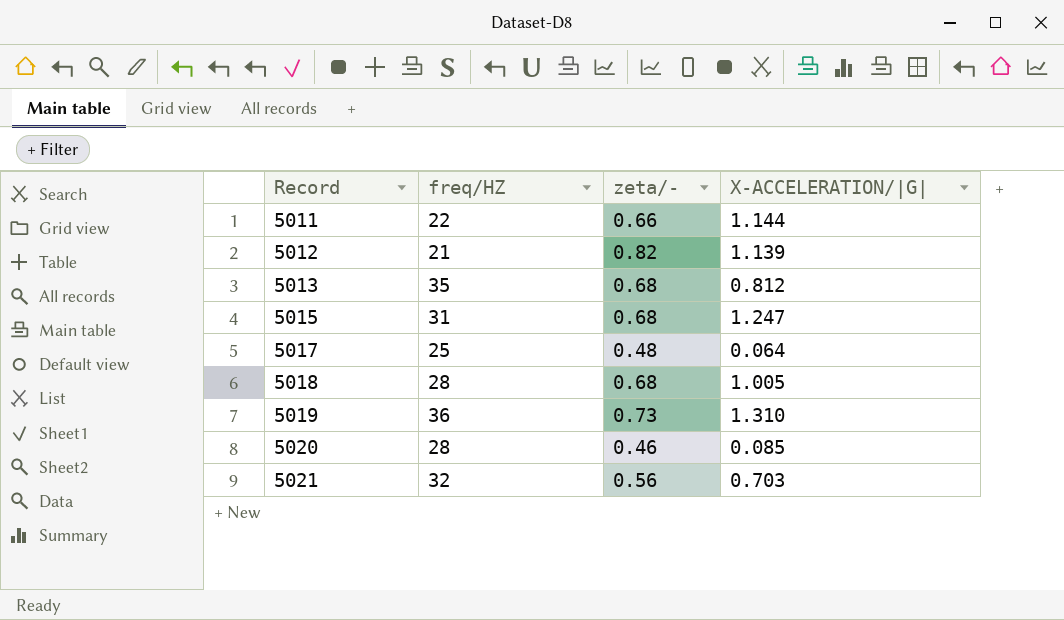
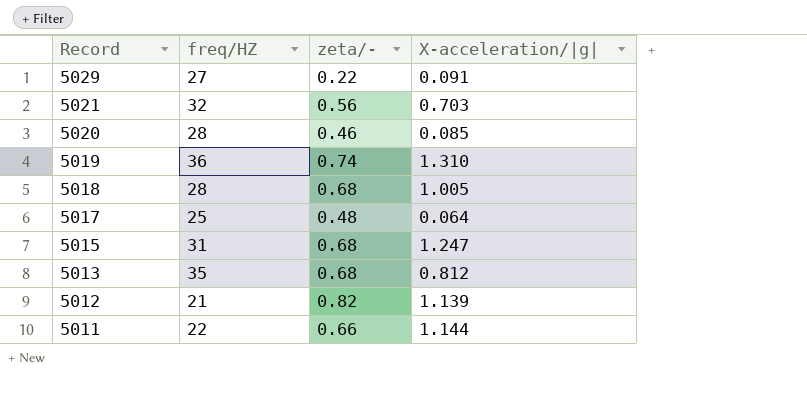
row order: Record ascending -> Record descending
column name: X-ACCELERATION/|G| -> X-acceleration/|g|
row 5029: none -> 27 | 0.22 | 0.091
5019 | zeta/-: 0.73 -> 0.74

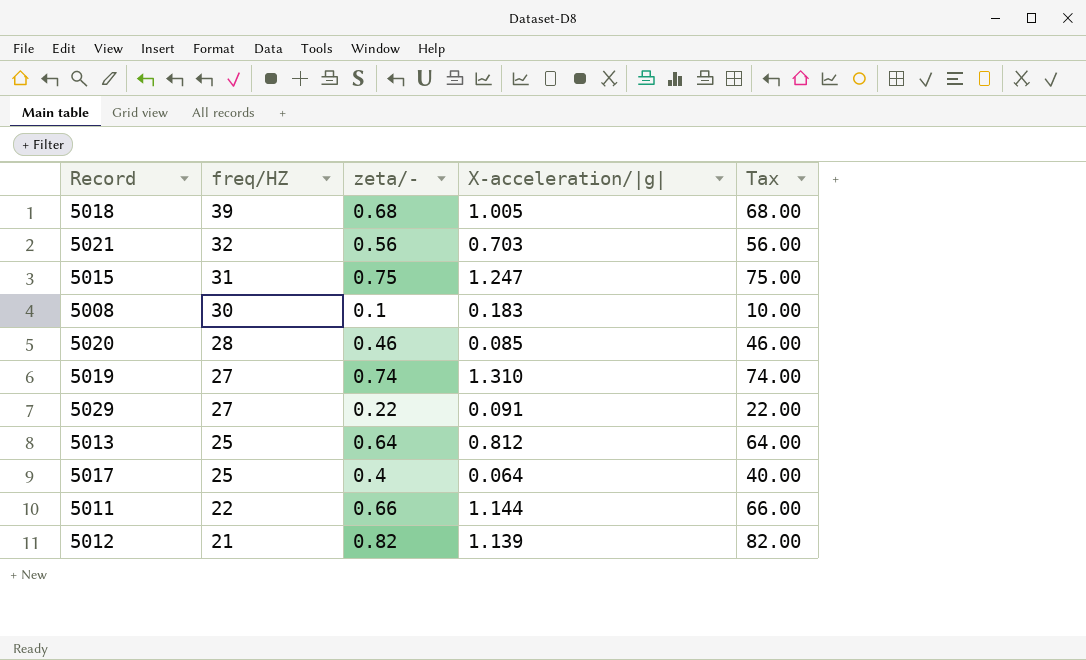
row order: Record descending -> freq/HZ descending
column Tax | formula: none -> [zeta/-] * 100
5018 | freq/HZ: 28 -> 39
5015 | zeta/-: 0.68 -> 0.75
row 5008: none -> 30 | 0.1 | 0.183 | 10.00
5019 | freq/HZ: 36 -> 27
5013 | freq/HZ: 35 -> 25
5013 | zeta/-: 0.68 -> 0.64
5017 | zeta/-: 0.48 -> 0.4

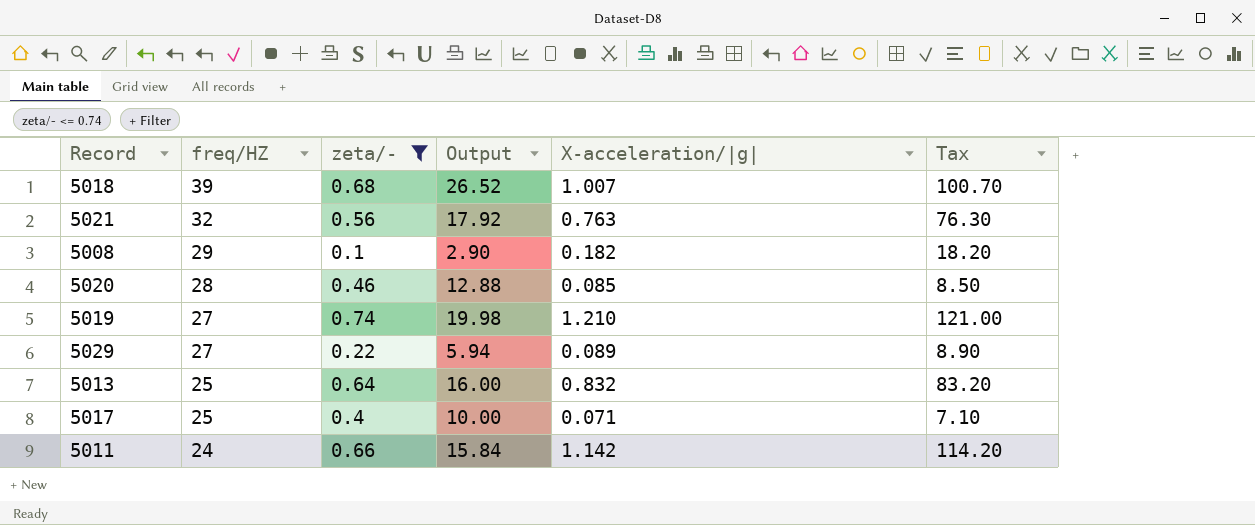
filter: none -> zeta/- <= 0.74
column Output | formula: none -> [freq/HZ] * [zeta/-]
column Tax | formula: [zeta/-] * 100 -> [X-acceleration/|g|] * 100
5018 | X-acceleration/|g|: 1.005 -> 1.007
5021 | X-acceleration/|g|: 0.703 -> 0.763
5008 | freq/HZ: 30 -> 29
5008 | X-acceleration/|g|: 0.183 -> 0.182
5019 | X-acceleration/|g|: 1.310 -> 1.210
5029 | X-acceleration/|g|: 0.091 -> 0.089
5013 | X-acceleration/|g|: 0.812 -> 0.832
5017 | X-acceleration/|g|: 0.064 -> 0.071
5011 | freq/HZ: 22 -> 24
5011 | X-acceleration/|g|: 1.144 -> 1.142

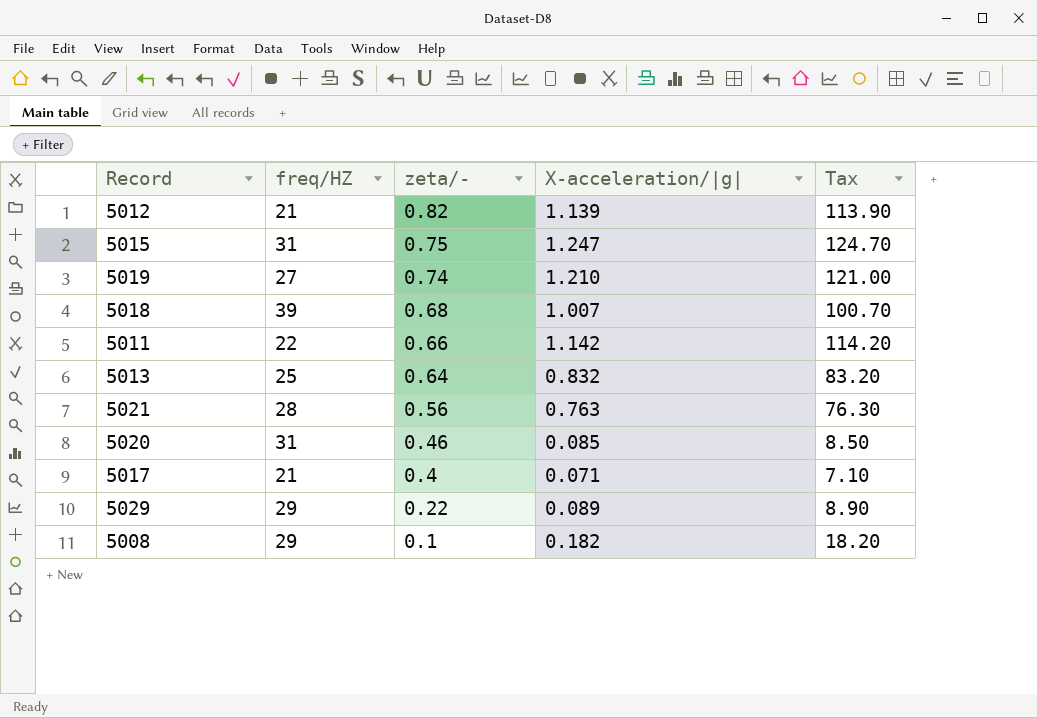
filter: zeta/- <= 0.74 -> none
row order: freq/HZ descending -> zeta/- descending
column Output | formula: [freq/HZ] * [zeta/-] -> none
5011 | freq/HZ: 24 -> 22
5021 | freq/HZ: 32 -> 28
5020 | freq/HZ: 28 -> 31
5017 | freq/HZ: 25 -> 21
5029 | freq/HZ: 27 -> 29

